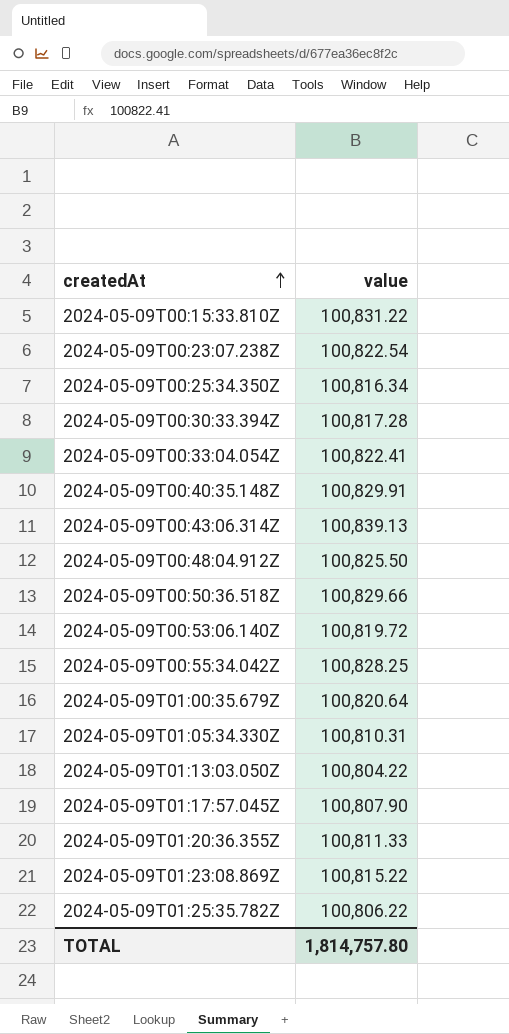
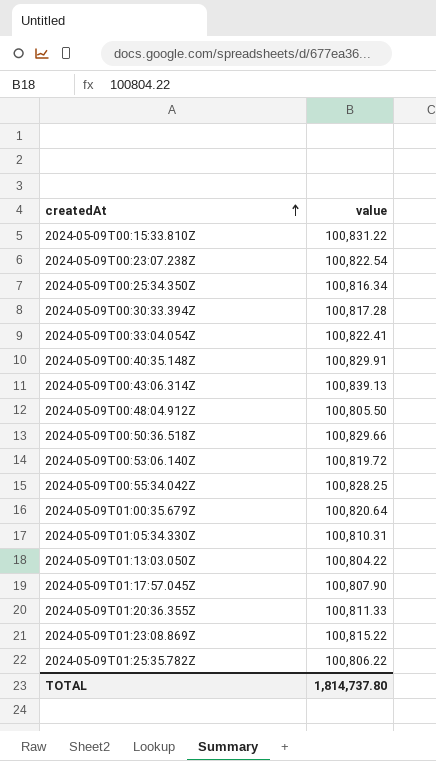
2024-05-09T00:48:04.912Z | value: 100,825.50 -> 100,805.50
TOTAL | value: 1,814,757.80 -> 1,814,737.80

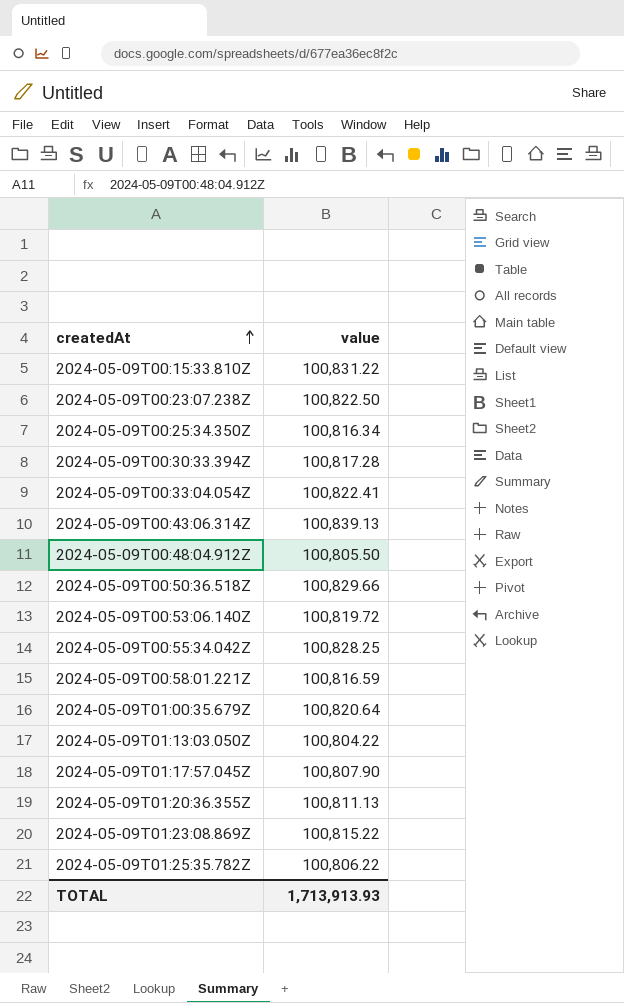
row 2024-05-09T00:40:35.148Z: 100,829.91 -> none
row 2024-05-09T01:05:34.330Z: 100,810.31 -> none
2024-05-09T00:23:07.238Z | value: 100,822.54 -> 100,822.50
row 2024-05-09T00:58:01.221Z: none -> 100,816.59
2024-05-09T01:20:36.355Z | value: 100,811.33 -> 100,811.13
TOTAL | value: 1,814,737.80 -> 1,713,913.93

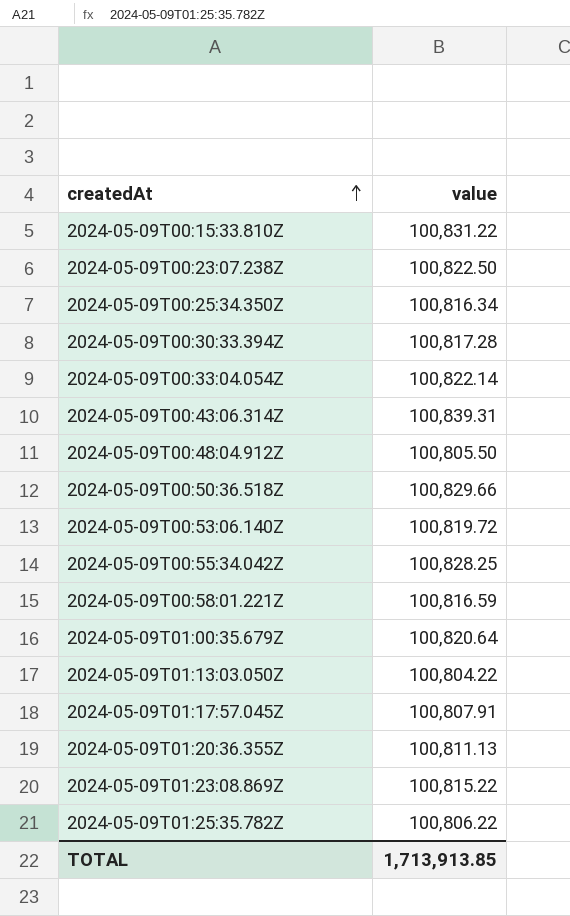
2024-05-09T00:33:04.054Z | value: 100,822.41 -> 100,822.14
2024-05-09T00:43:06.314Z | value: 100,839.13 -> 100,839.31
2024-05-09T01:17:57.045Z | value: 100,807.90 -> 100,807.91
TOTAL | value: 1,713,913.93 -> 1,713,913.85

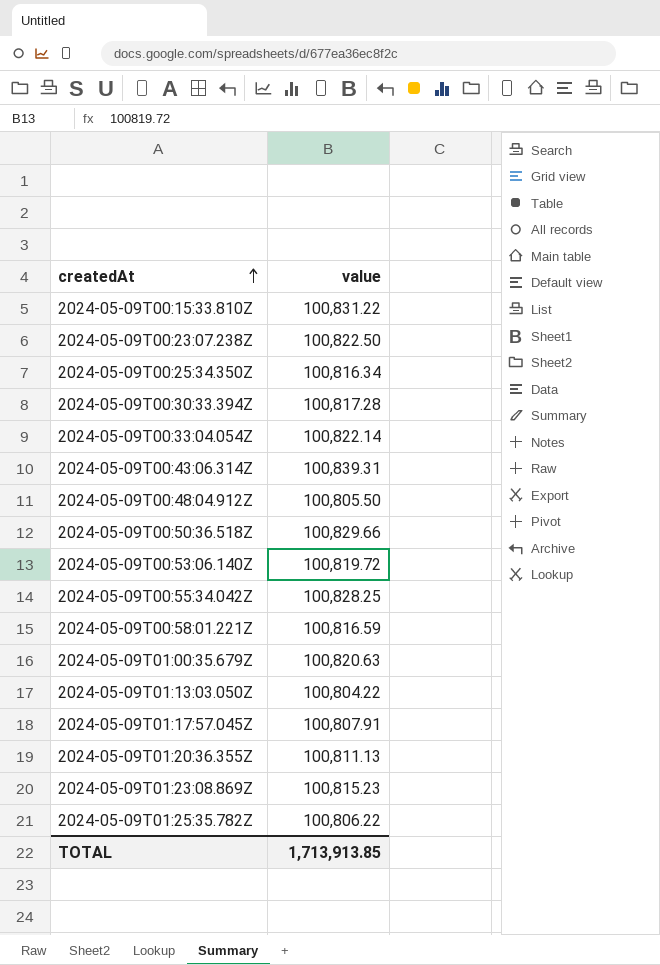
2024-05-09T01:00:35.679Z | value: 100,820.64 -> 100,820.63
2024-05-09T01:23:08.869Z | value: 100,815.22 -> 100,815.23

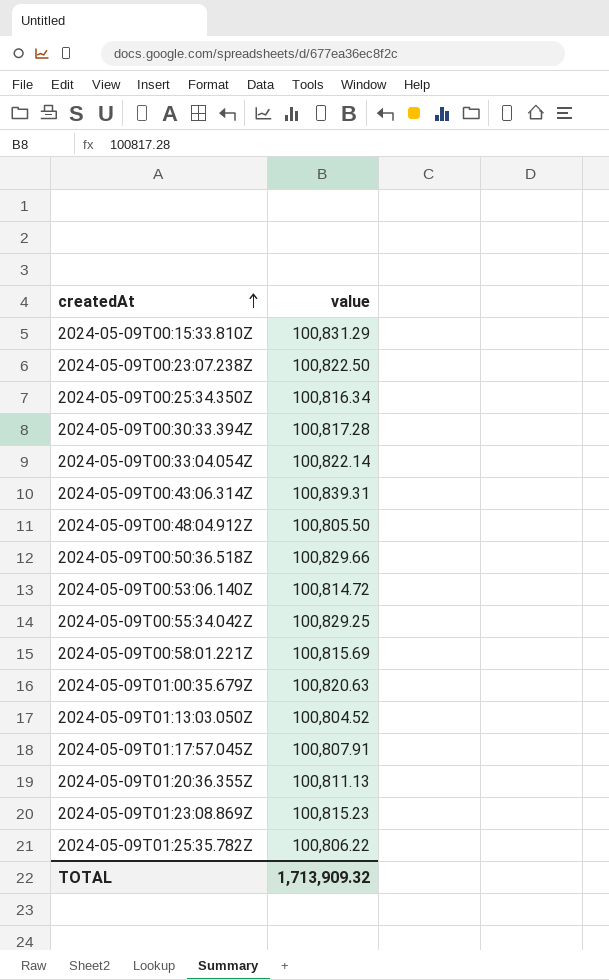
2024-05-09T00:15:33.810Z | value: 100,831.22 -> 100,831.29
2024-05-09T00:53:06.140Z | value: 100,819.72 -> 100,814.72
2024-05-09T00:55:34.042Z | value: 100,828.25 -> 100,829.25
2024-05-09T00:58:01.221Z | value: 100,816.59 -> 100,815.69
2024-05-09T01:13:03.050Z | value: 100,804.22 -> 100,804.52
TOTAL | value: 1,713,913.85 -> 1,713,909.32

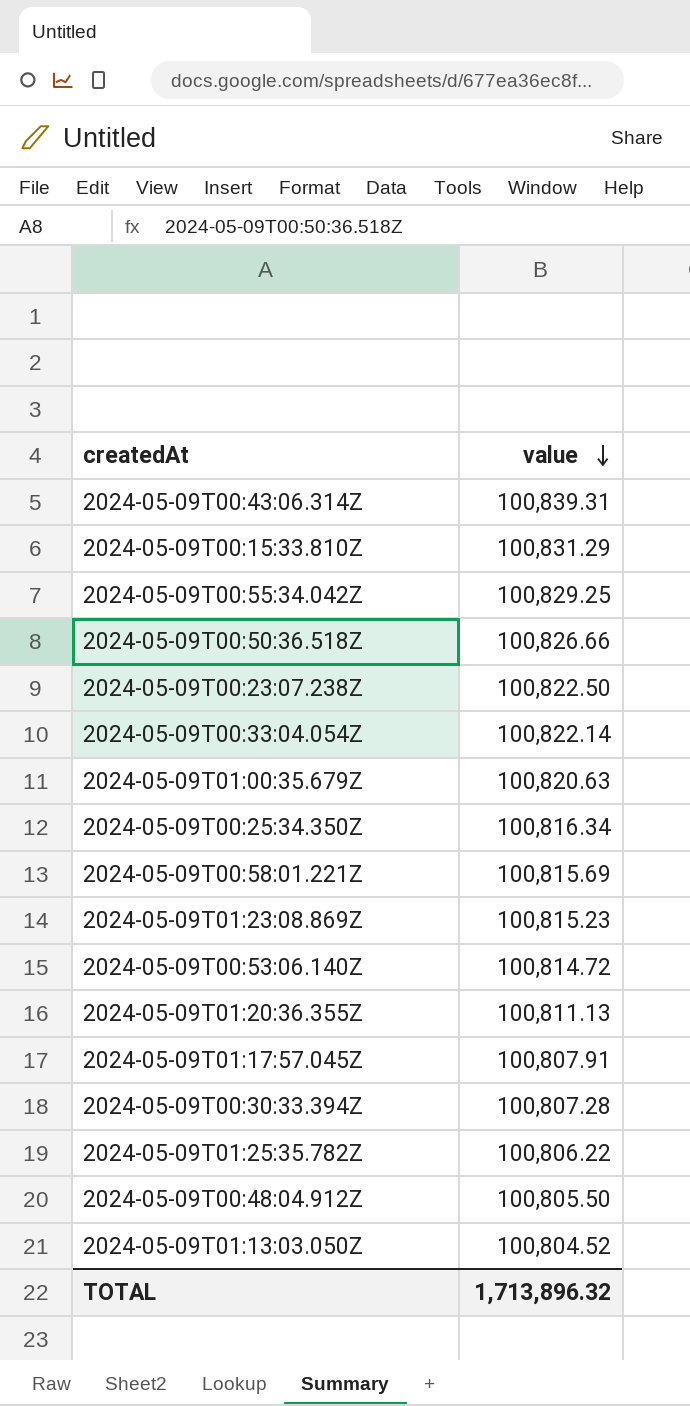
row order: createdAt ascending -> value descending
2024-05-09T00:50:36.518Z | value: 100,829.66 -> 100,826.66
2024-05-09T00:30:33.394Z | value: 100,817.28 -> 100,807.28
TOTAL | value: 1,713,909.32 -> 1,713,896.32

